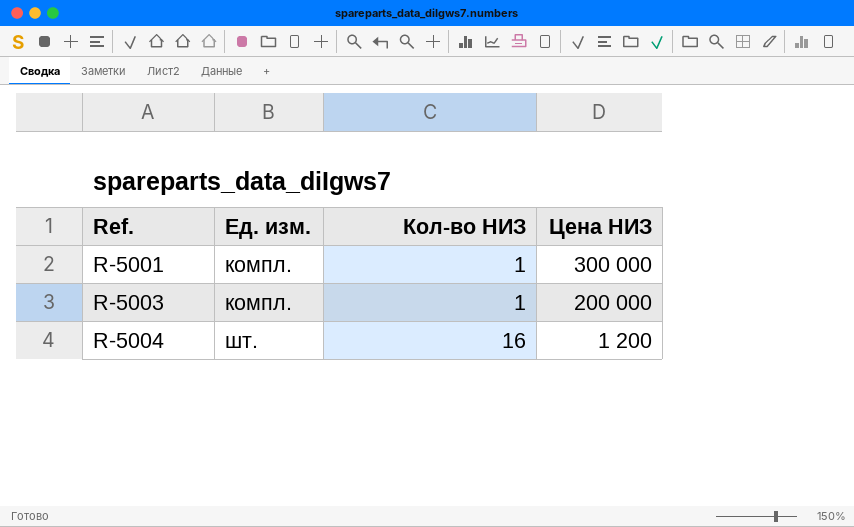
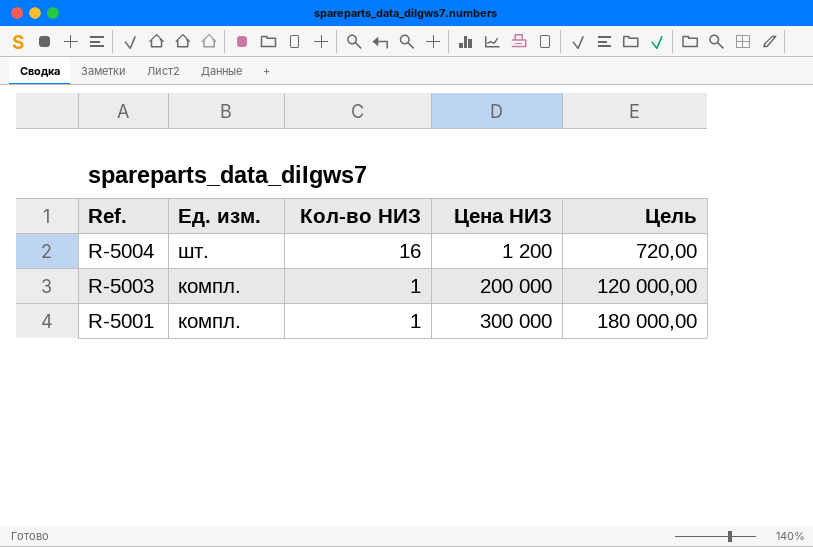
row order: Ref. ascending -> Ref. descending
column Цель | formula: none -> [Цена НИЗ] * 0,6

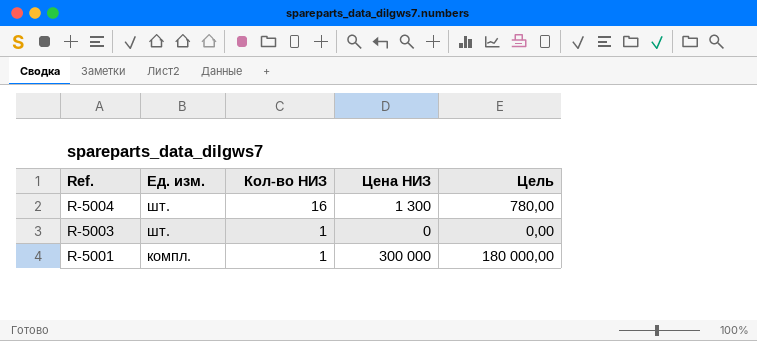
R-5004 | Цена НИЗ: 1 200 -> 1 300
R-5004 | Цель: 720,00 -> 780,00
R-5003 | Ед. изм.: компл. -> шт.
R-5003 | Цена НИЗ: 200 000 -> 0
R-5003 | Цель: 120 000,00 -> 0,00

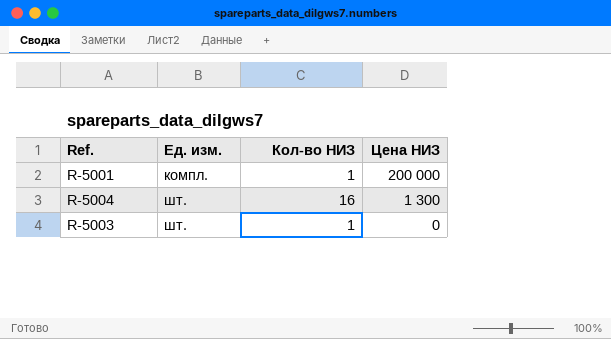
row order: Ref. descending -> Ед. изм. ascending
column Цель | formula: [Цена НИЗ] * 0,6 -> none
R-5001 | Цена НИЗ: 300 000 -> 200 000

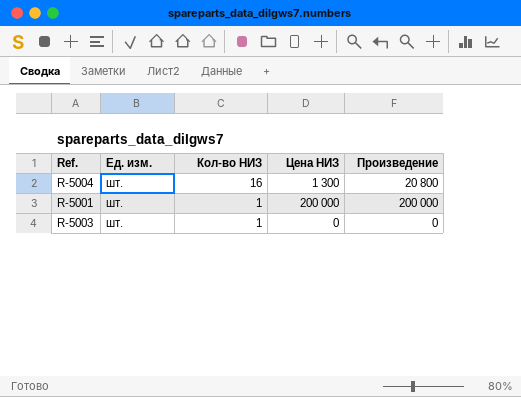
row order: Ед. изм. ascending -> Кол-во НИЗ descending
column Произведение | formula: none -> [Кол-во НИЗ] * [Цена НИЗ]
R-5001 | Ед. изм.: компл. -> шт.

